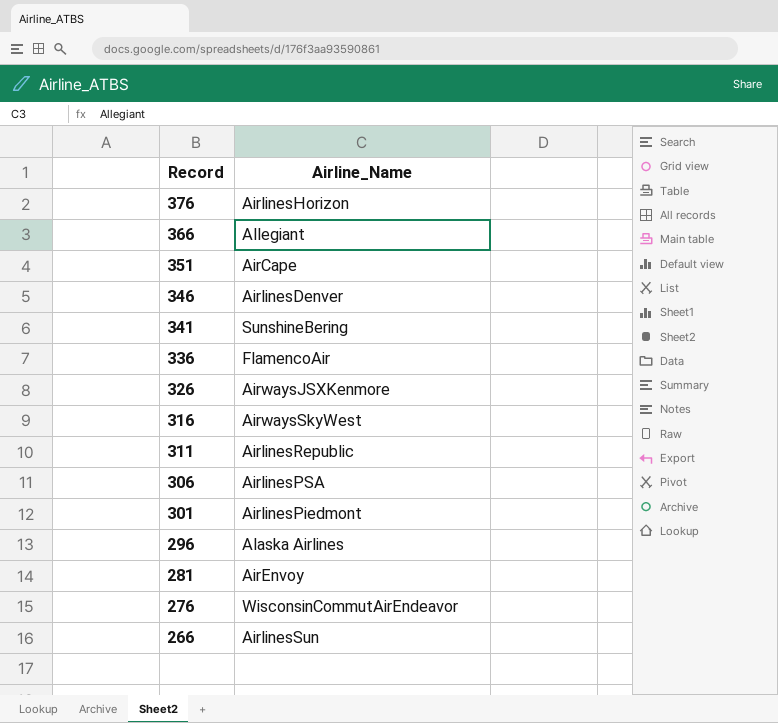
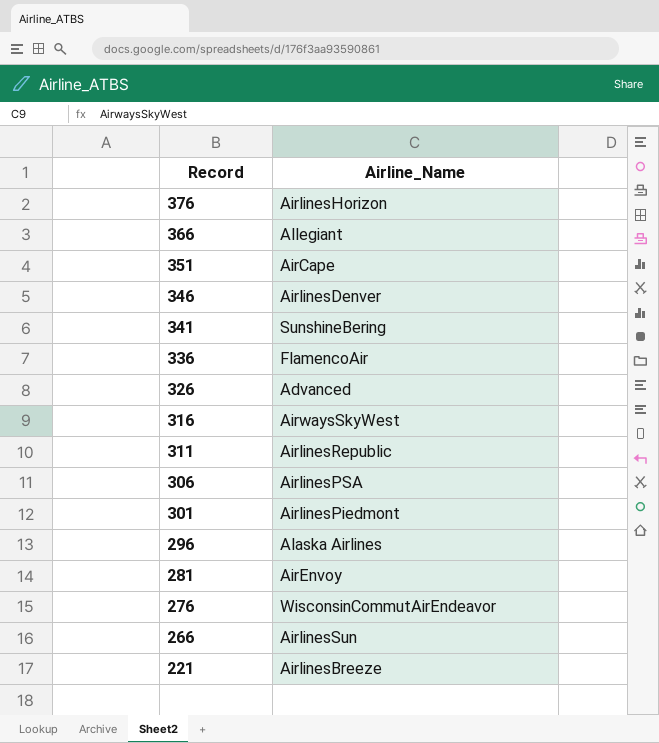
326 | Airline_Name: AirwaysJSXKenmore -> Advanced
row 221: none -> AirlinesBreeze

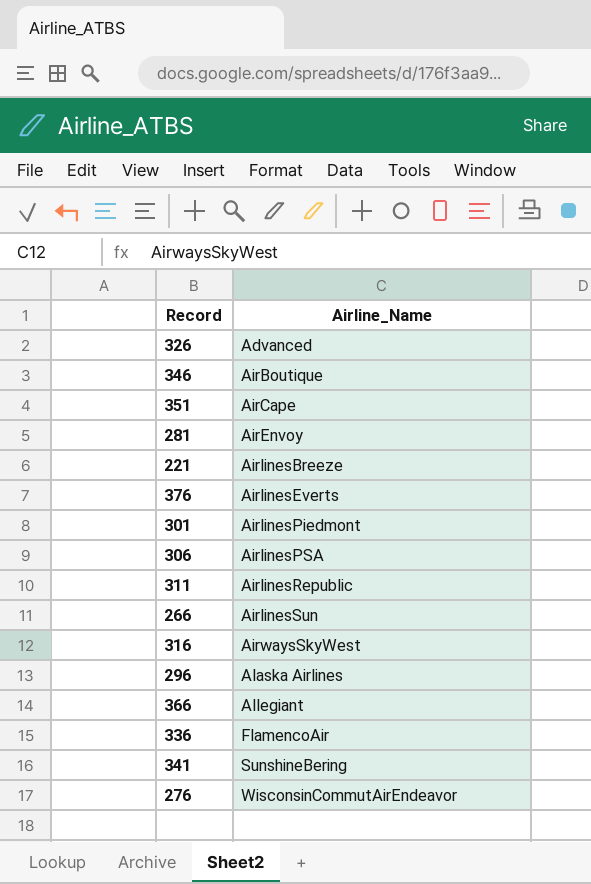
row order: Record descending -> Airline_Name ascending
346 | Airline_Name: AirlinesDenver -> AirBoutique
376 | Airline_Name: AirlinesHorizon -> AirlinesEverts

